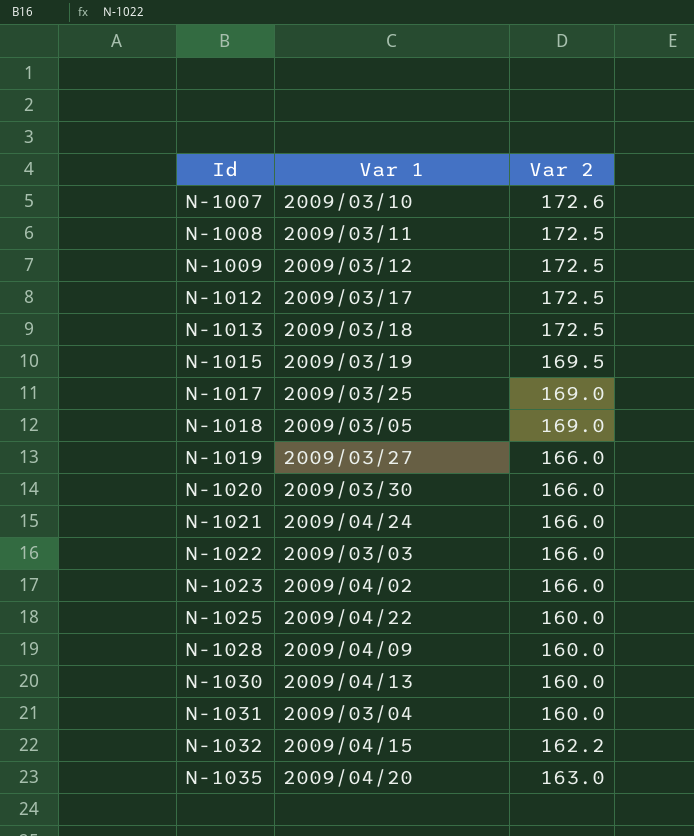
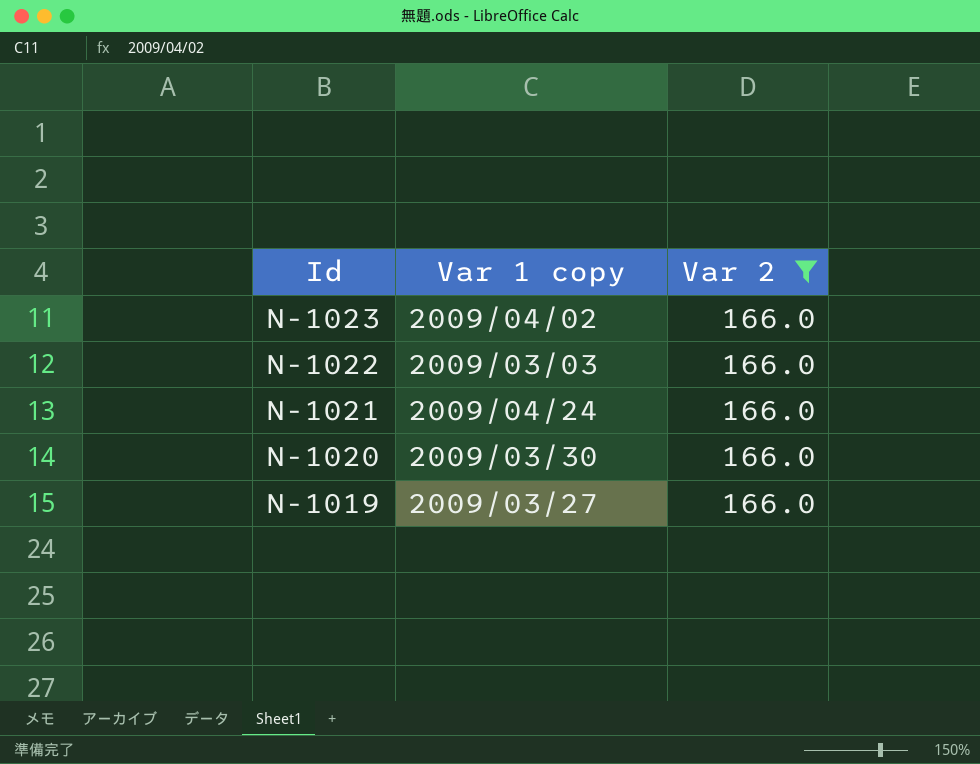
filter: none -> Var 2 = 166.0
row order: Id ascending -> Id descending
column name: Var 1 -> Var 1 copy

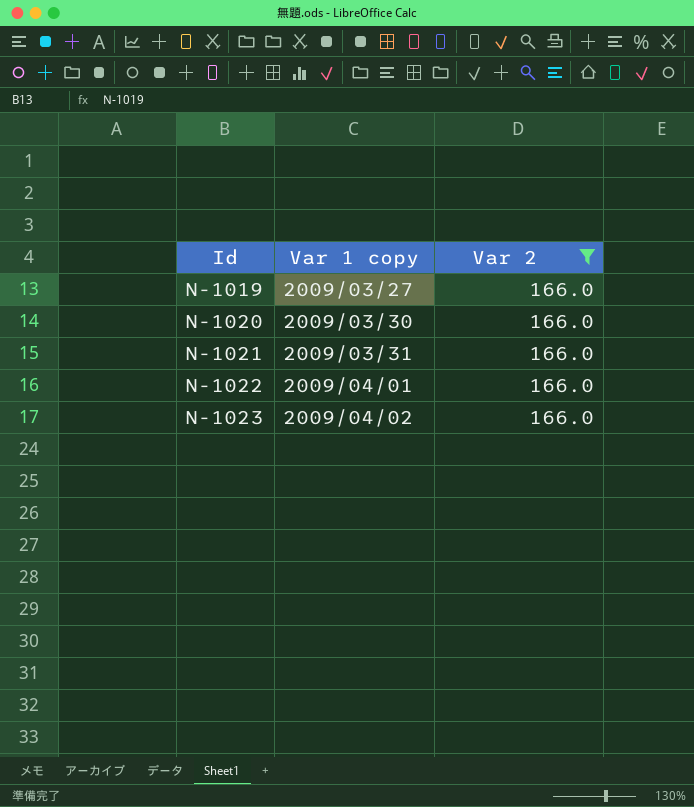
row order: Id descending -> Id ascending
N-1021 | Var 1 copy: 2009/04/24 -> 2009/03/31
N-1022 | Var 1 copy: 2009/03/03 -> 2009/04/01

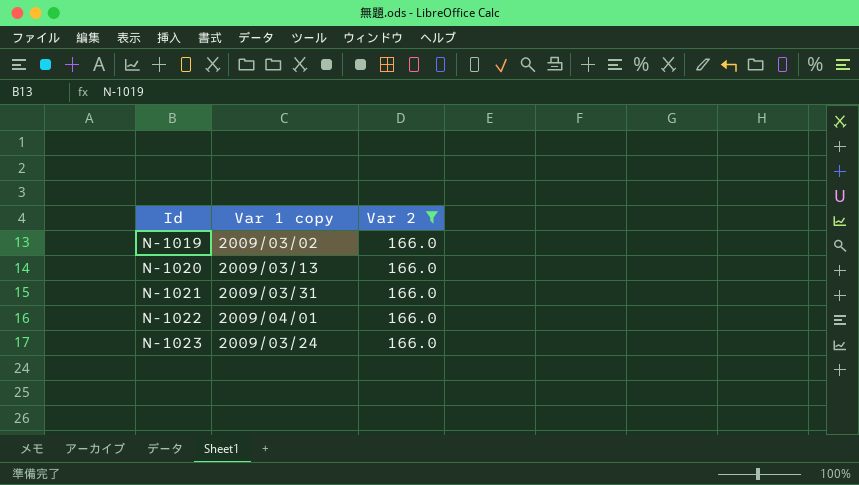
N-1019 | Var 1 copy: 2009/03/27 -> 2009/03/02
N-1020 | Var 1 copy: 2009/03/30 -> 2009/03/13
N-1023 | Var 1 copy: 2009/04/02 -> 2009/03/24

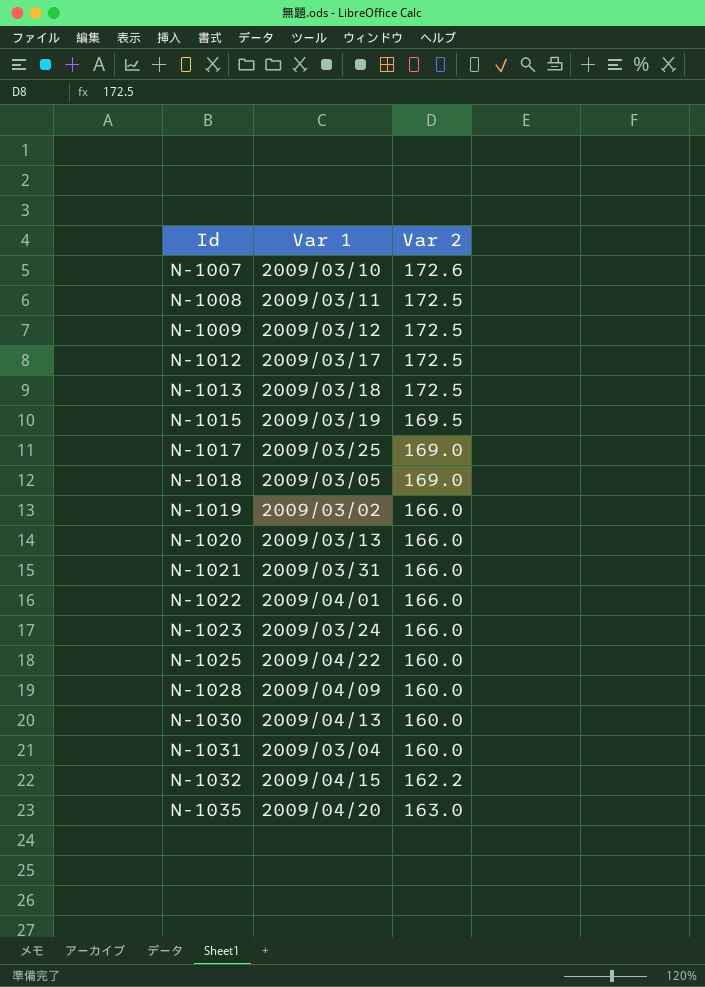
filter: Var 2 = 166.0 -> none
column name: Var 1 copy -> Var 1

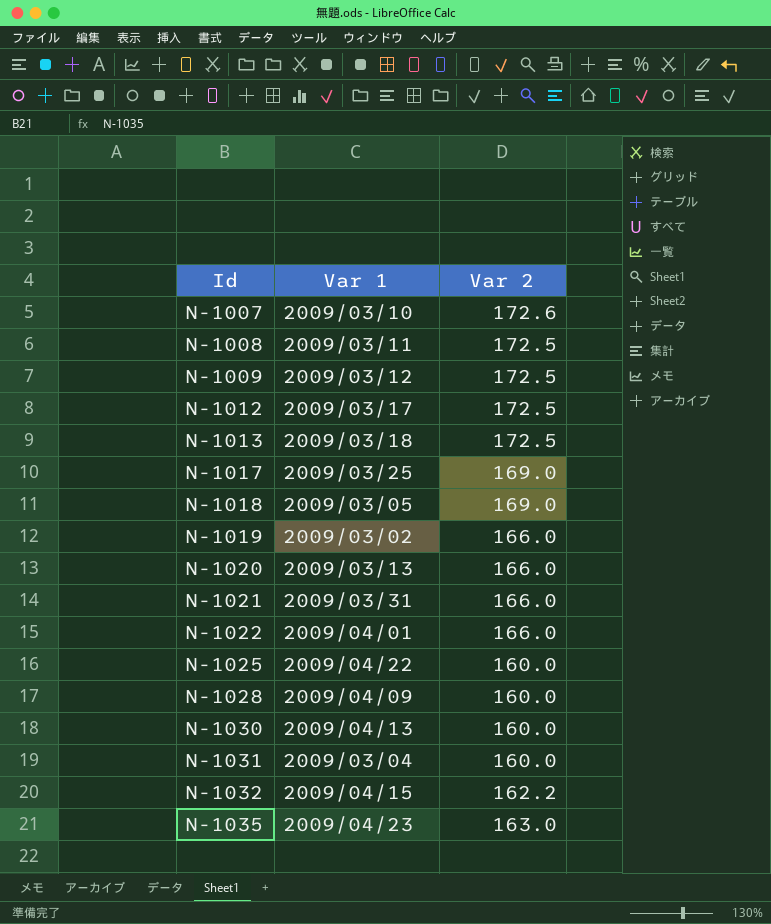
row N-1015: 2009/03/19 | 169.5 -> none
row N-1023: 2009/03/24 | 166.0 -> none
N-1035 | Var 1: 2009/04/20 -> 2009/04/23

